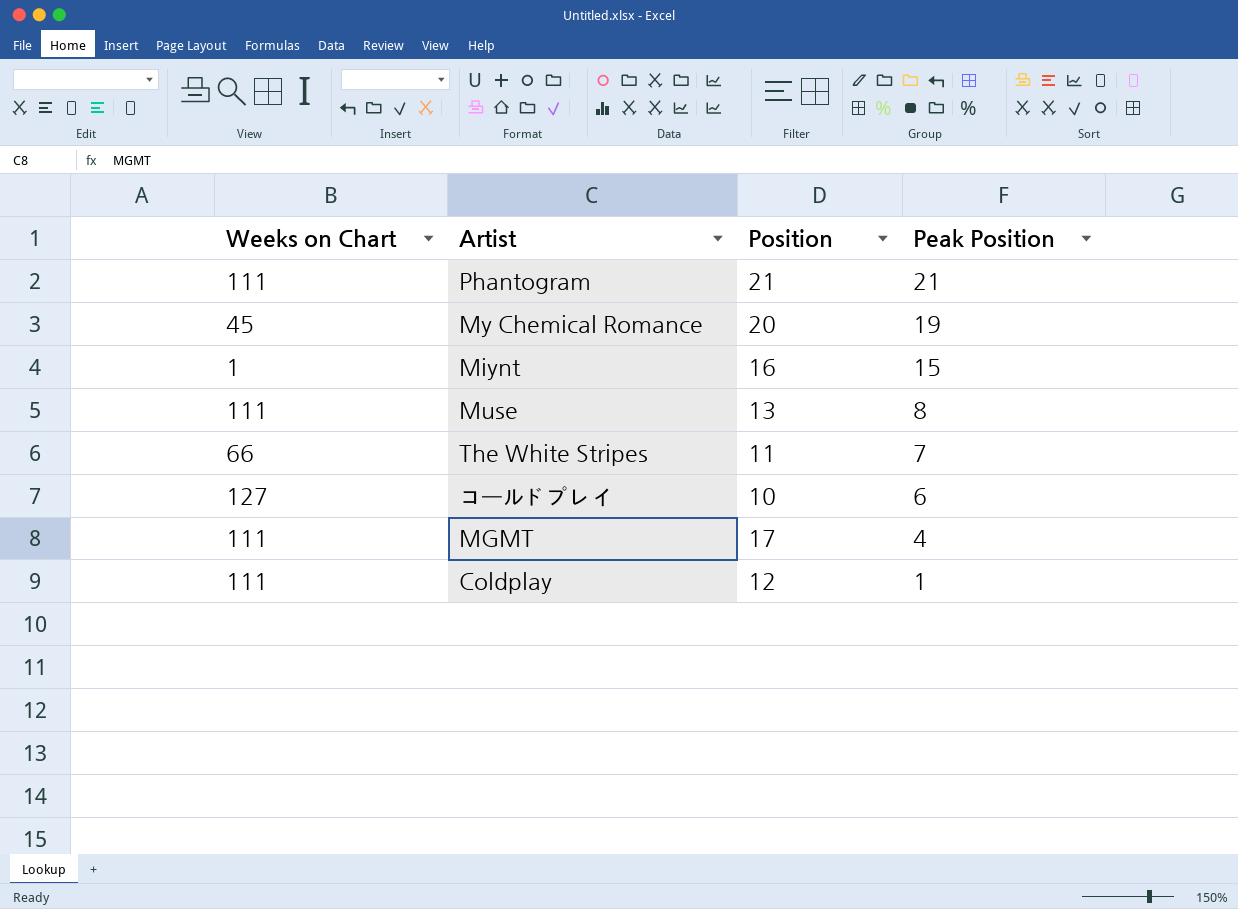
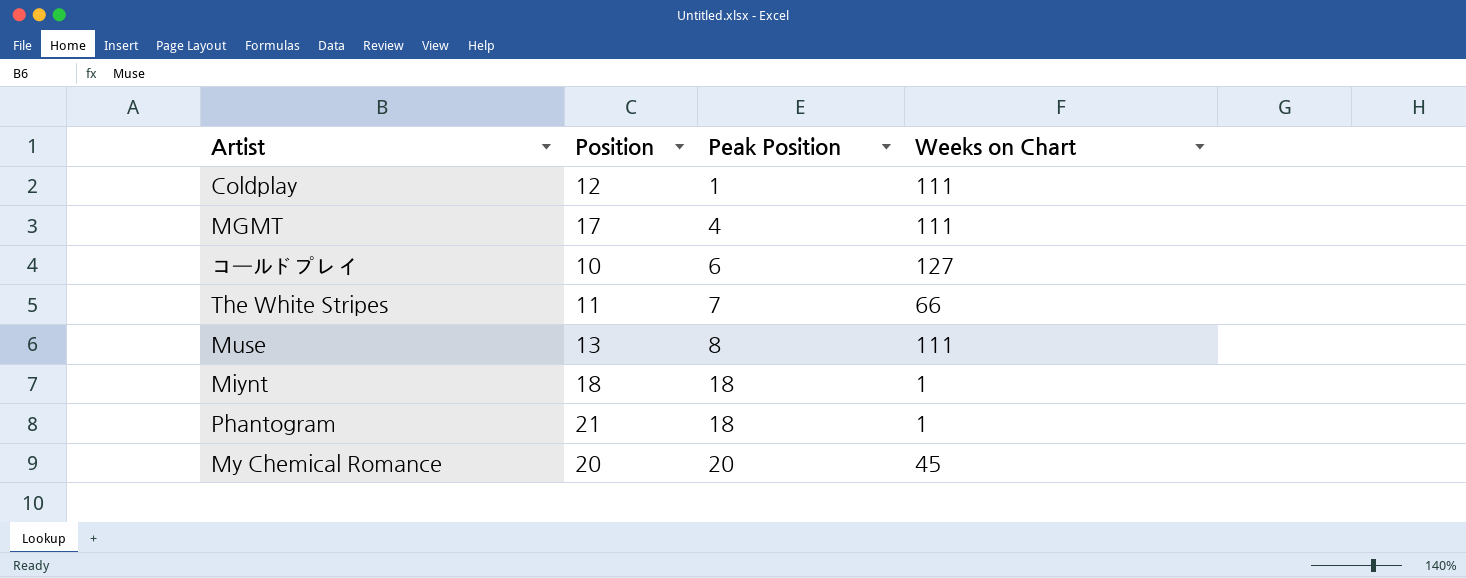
row order: Peak Position descending -> Peak Position ascending
column Weeks on Chart | position: 1 -> 4
Miynt | Position: 16 -> 18
Miynt | Peak Position: 15 -> 18
Phantogram | Peak Position: 21 -> 18
Phantogram | Weeks on Chart: 111 -> 1
My Chemical Romance | Peak Position: 19 -> 20

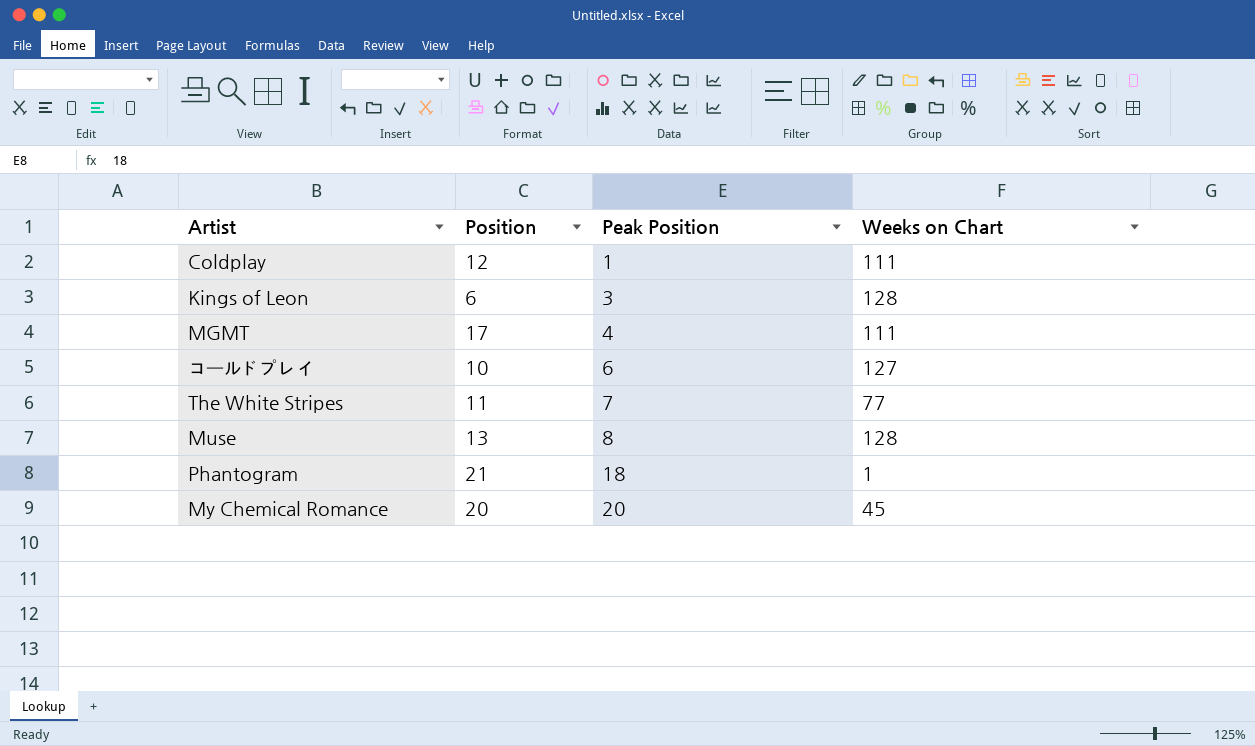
row Miynt: 18 | 18 | 1 -> none
row Kings of Leon: none -> 6 | 3 | 128
The White Stripes | Weeks on Chart: 66 -> 77
Muse | Weeks on Chart: 111 -> 128

